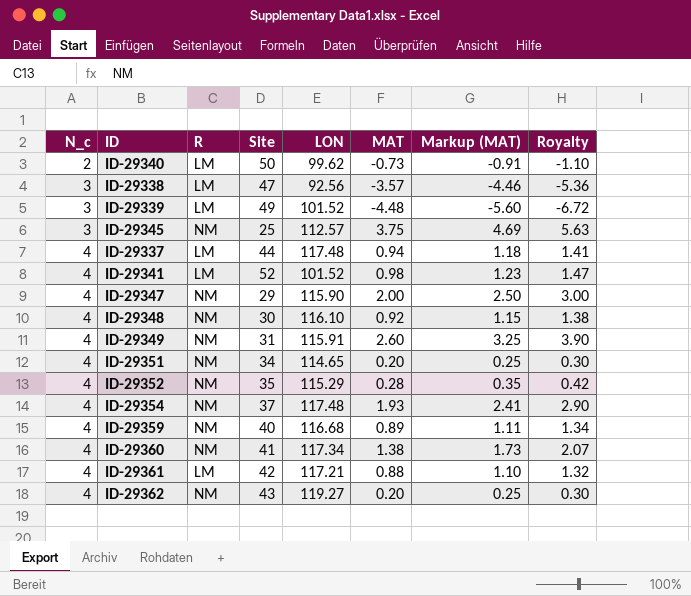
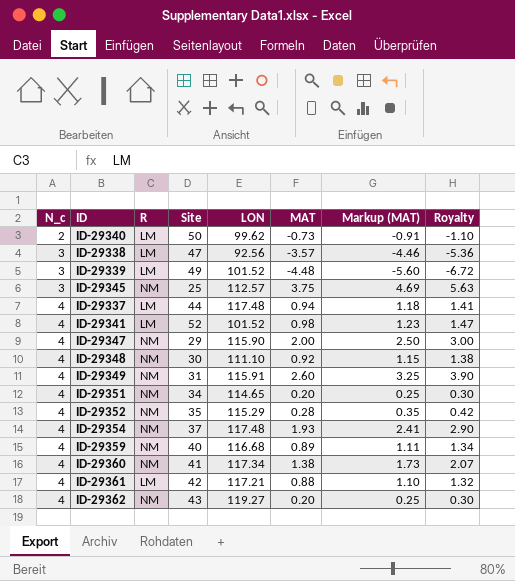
ID-29348 | LON: 116.10 -> 111.10

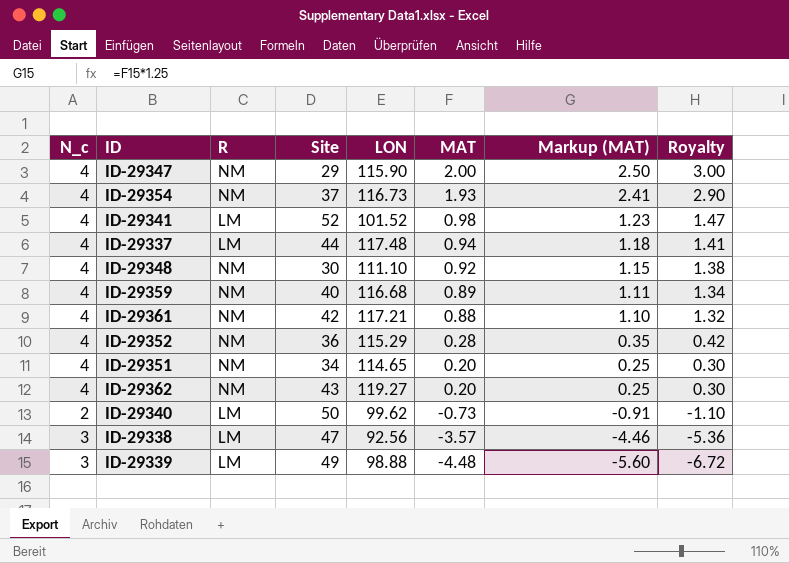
row order: N_c ascending -> MAT descending
row ID-29345: 3 | NM | 25 | 112.57 | 3.75 | 4.69 | 5.63 -> none
row ID-29349: 4 | NM | 31 | 115.91 | 2.60 | 3.25 | 3.90 -> none
row ID-29360: 4 | NM | 41 | 117.34 | 1.38 | 1.73 | 2.07 -> none
ID-29354 | LON: 117.48 -> 116.73
ID-29361 | R: LM -> NM
ID-29352 | Site: 35 -> 36
ID-29339 | LON: 101.52 -> 98.88

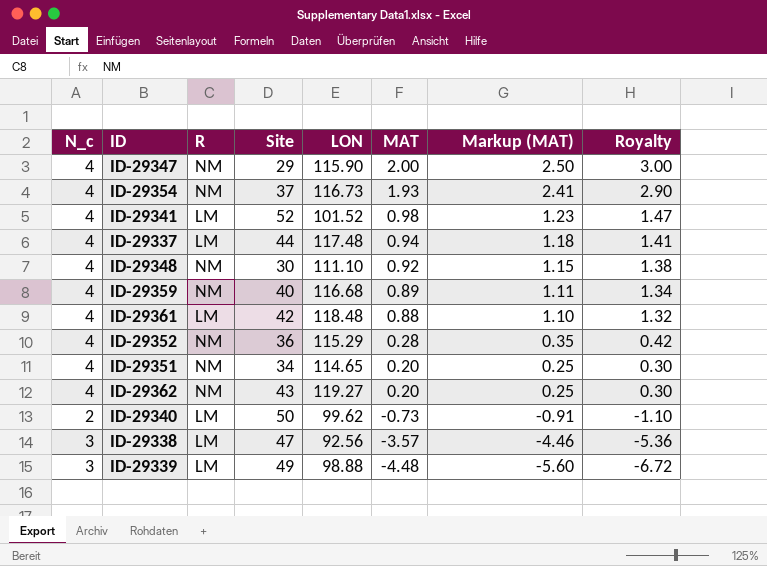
ID-29361 | R: NM -> LM
ID-29361 | LON: 117.21 -> 118.48

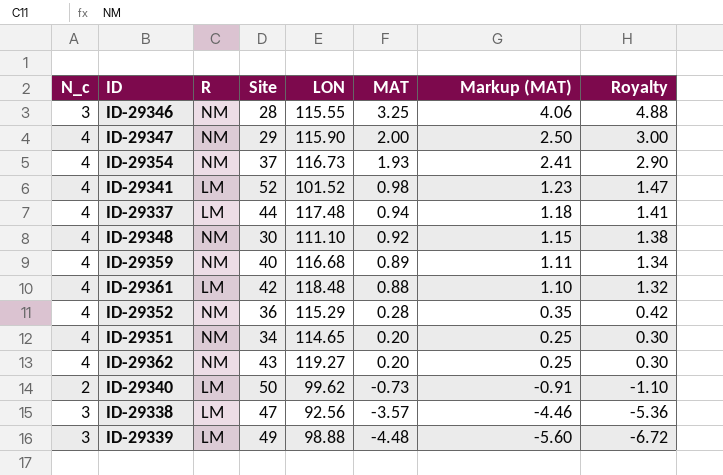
row ID-29346: none -> 3 | NM | 28 | 115.55 | 3.25 | 4.06 | 4.88

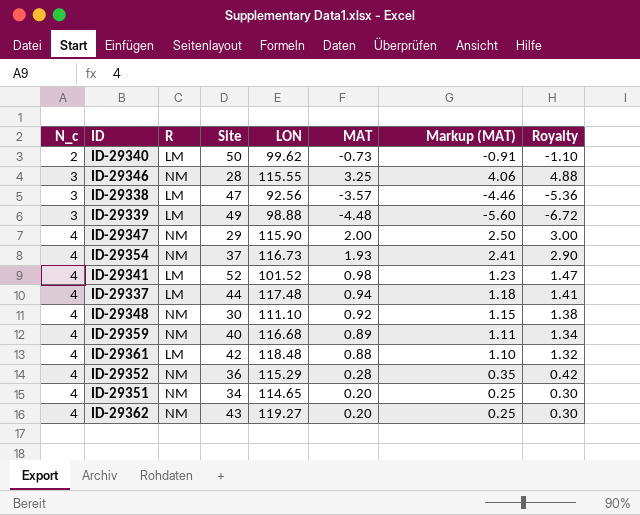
row order: MAT descending -> N_c ascending

